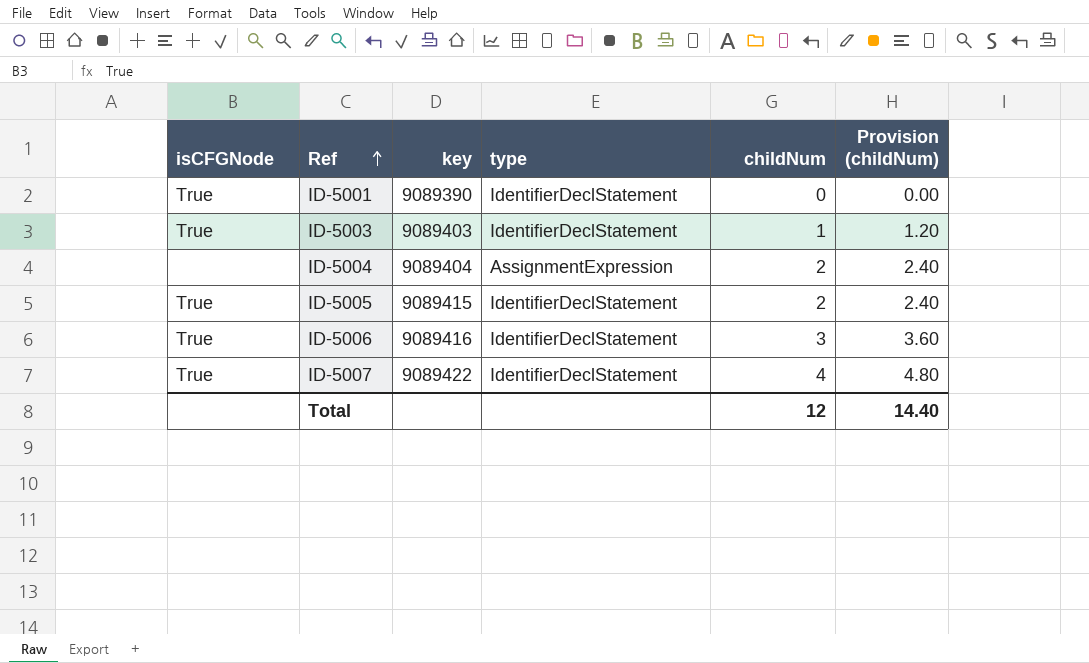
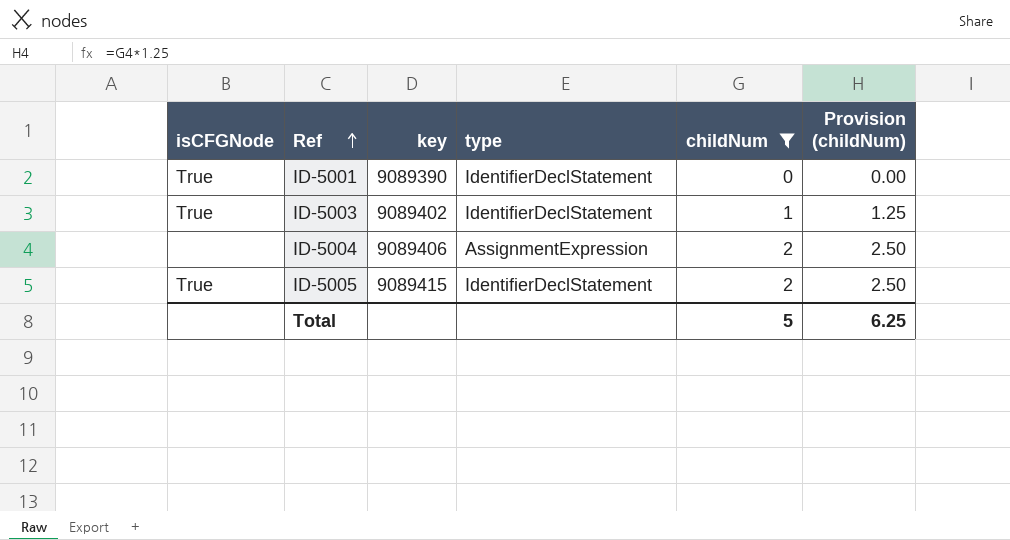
filter: none -> childNum <= 2
column Provision (childNum) | formula: [childNum] * 1.2 -> [childNum] * 1.25
ID-5003 | key: 9089403 -> 9089402
ID-5004 | key: 9089404 -> 9089406
Total | childNum: 12 -> 5
Total | Provision (childNum): 14.40 -> 6.25

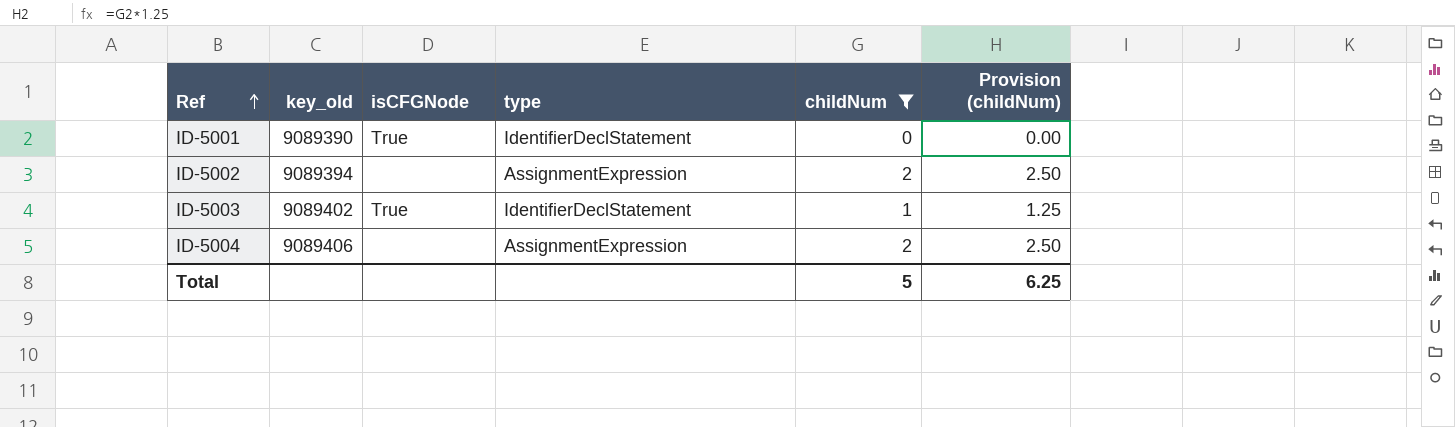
column name: key -> key_old
column isCFGNode | position: 1 -> 3
row ID-5005: True | 9089415 | IdentifierDeclStatement | 2 | 2.50 -> none
row ID-5002: none -> 9089394 | none | AssignmentExpression | 2 | 2.50

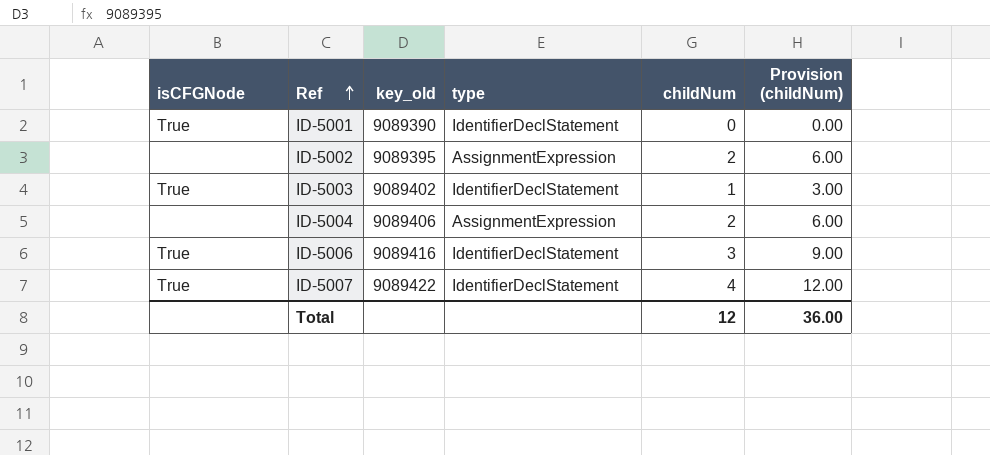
filter: childNum <= 2 -> none
column isCFGNode | position: 3 -> 1
column Provision (childNum) | formula: [childNum] * 1.25 -> [childNum] * 3
ID-5002 | key_old: 9089394 -> 9089395
Total | childNum: 5 -> 12
Total | Provision (childNum): 6.25 -> 36.00

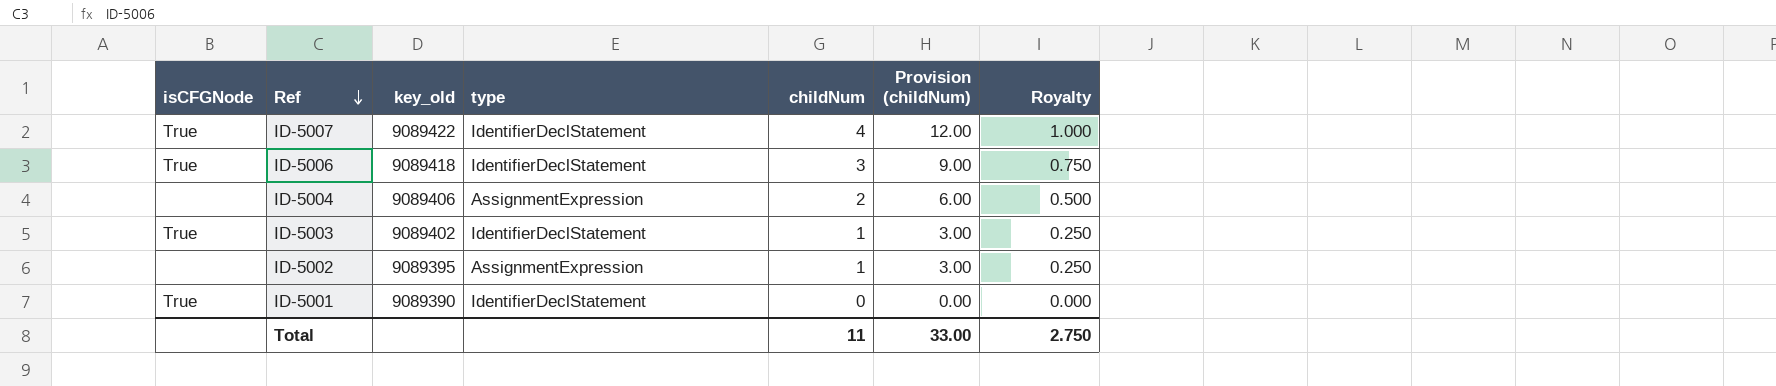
row order: Ref ascending -> Ref descending
column Royalty | formula: none -> [childNum] * 0.25
ID-5006 | key_old: 9089416 -> 9089418
ID-5002 | childNum: 2 -> 1
ID-5002 | Provision (childNum): 6.00 -> 3.00
Total | childNum: 12 -> 11
Total | Provision (childNum): 36.00 -> 33.00

